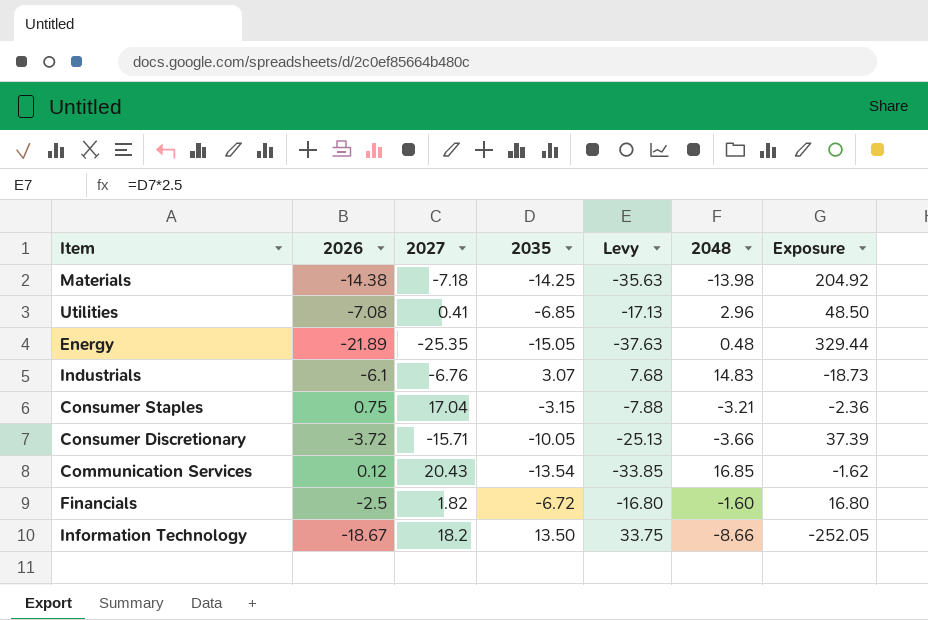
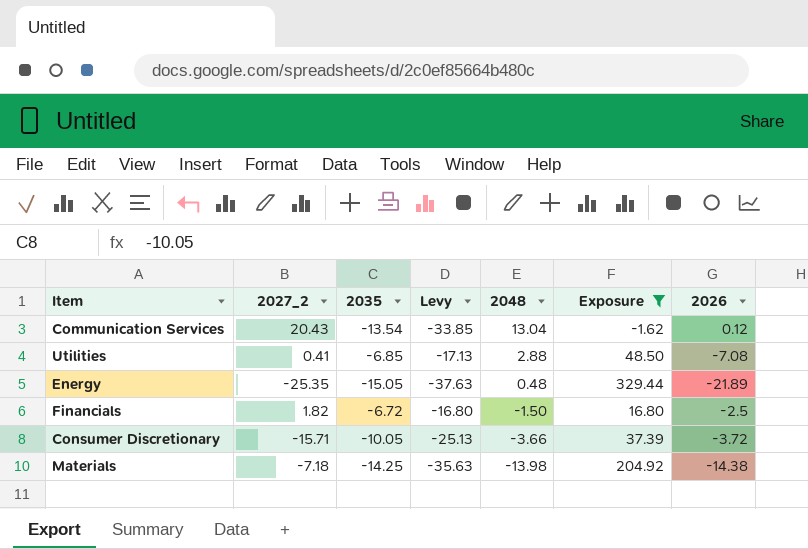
filter: none -> Exposure >= -1.62
row order: none -> 2048 descending
column name: 2027 -> 2027_2
column 2026 | position: 2 -> 7
Communication Services | 2048: 16.85 -> 13.04
Utilities | 2048: 2.96 -> 2.88
Financials | 2048: -1.60 -> -1.50

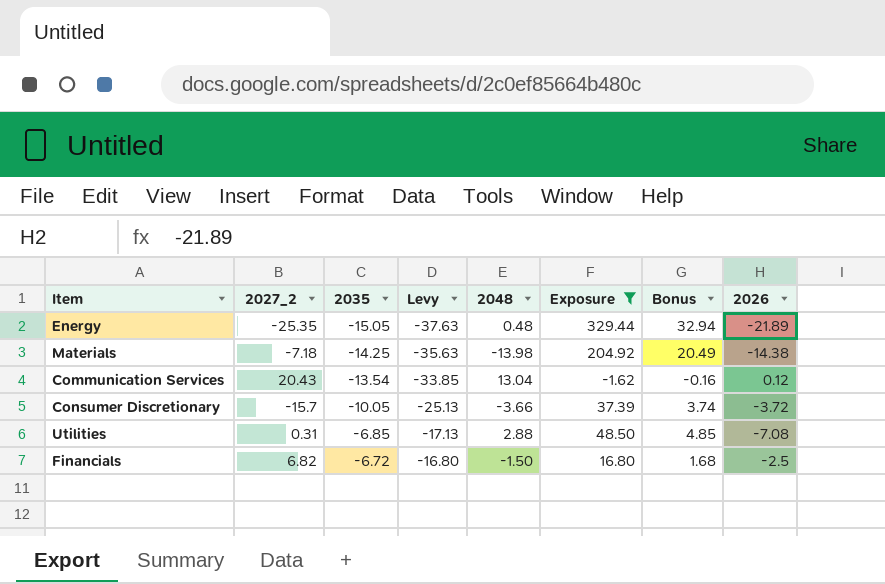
row order: 2048 descending -> 2035 ascending
column Bonus | formula: none -> [Exposure] * 0.1
Consumer Discretionary | 2027_2: -15.71 -> -15.7
Utilities | 2027_2: 0.41 -> 0.31
Financials | 2027_2: 1.82 -> 6.82

